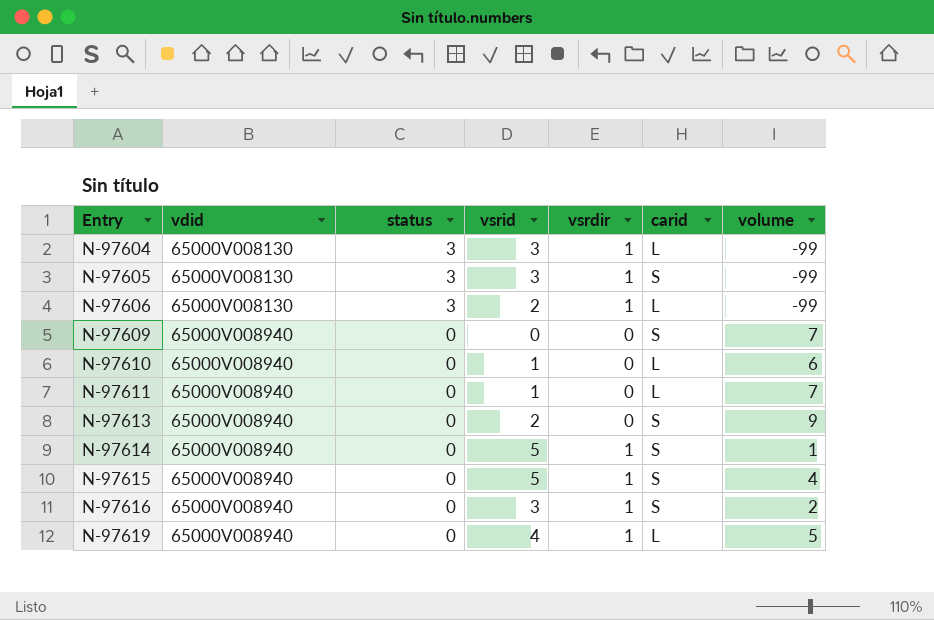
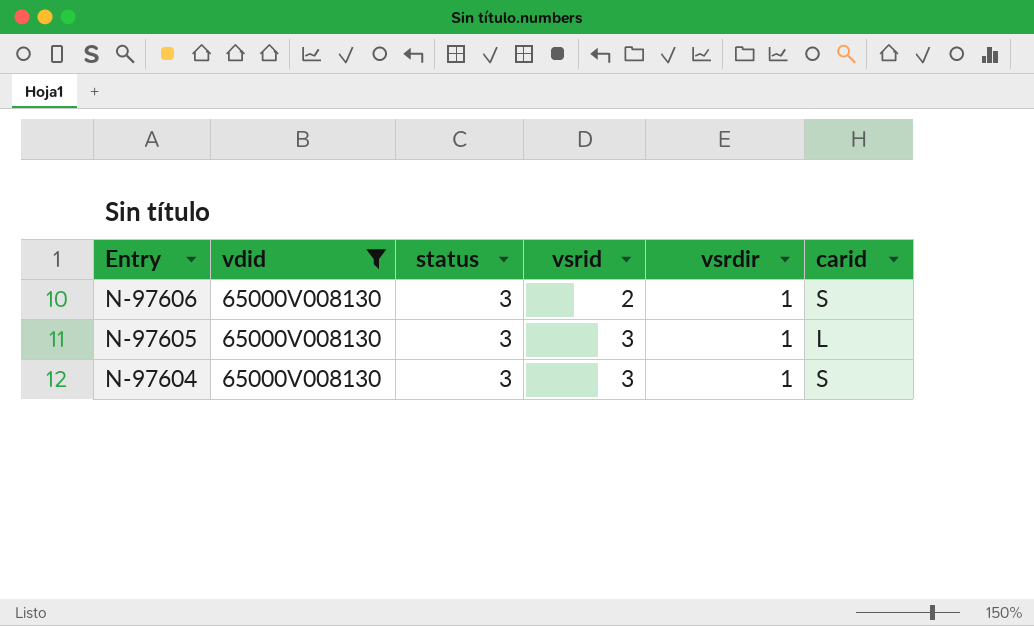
filter: none -> vdid = 65000V008130
row order: Entry ascending -> Entry descending
column volume | position: 7 -> none
N-97606 | carid: L -> S
N-97605 | carid: S -> L
N-97604 | carid: L -> S

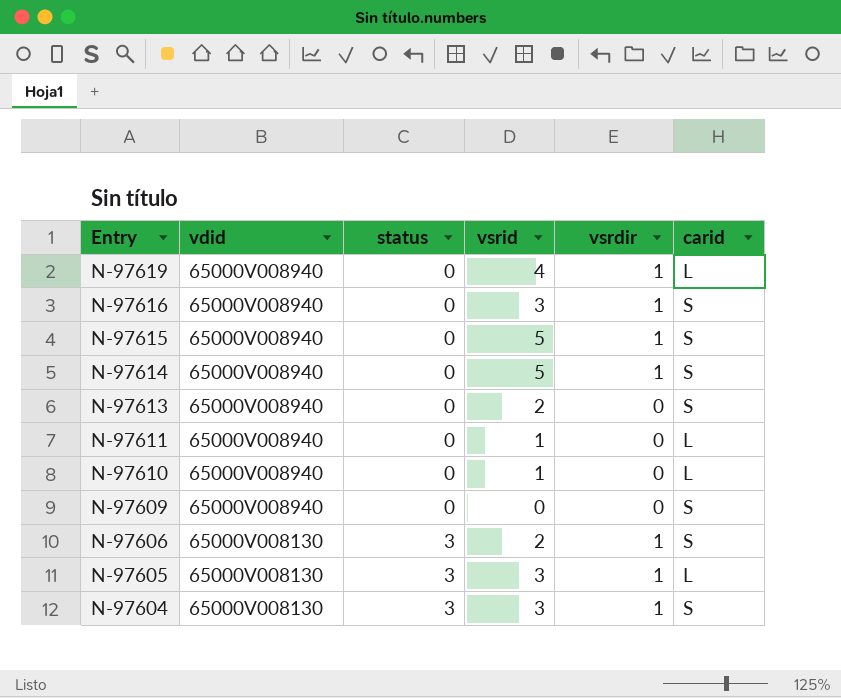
filter: vdid = 65000V008130 -> none

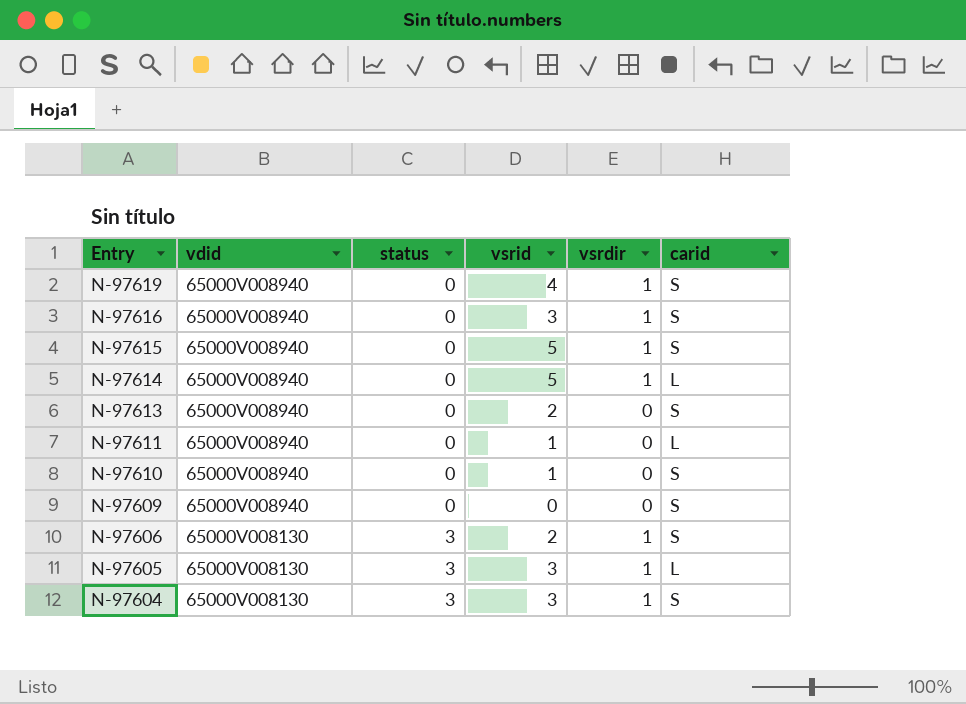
N-97619 | carid: L -> S
N-97614 | carid: S -> L
N-97610 | carid: L -> S

